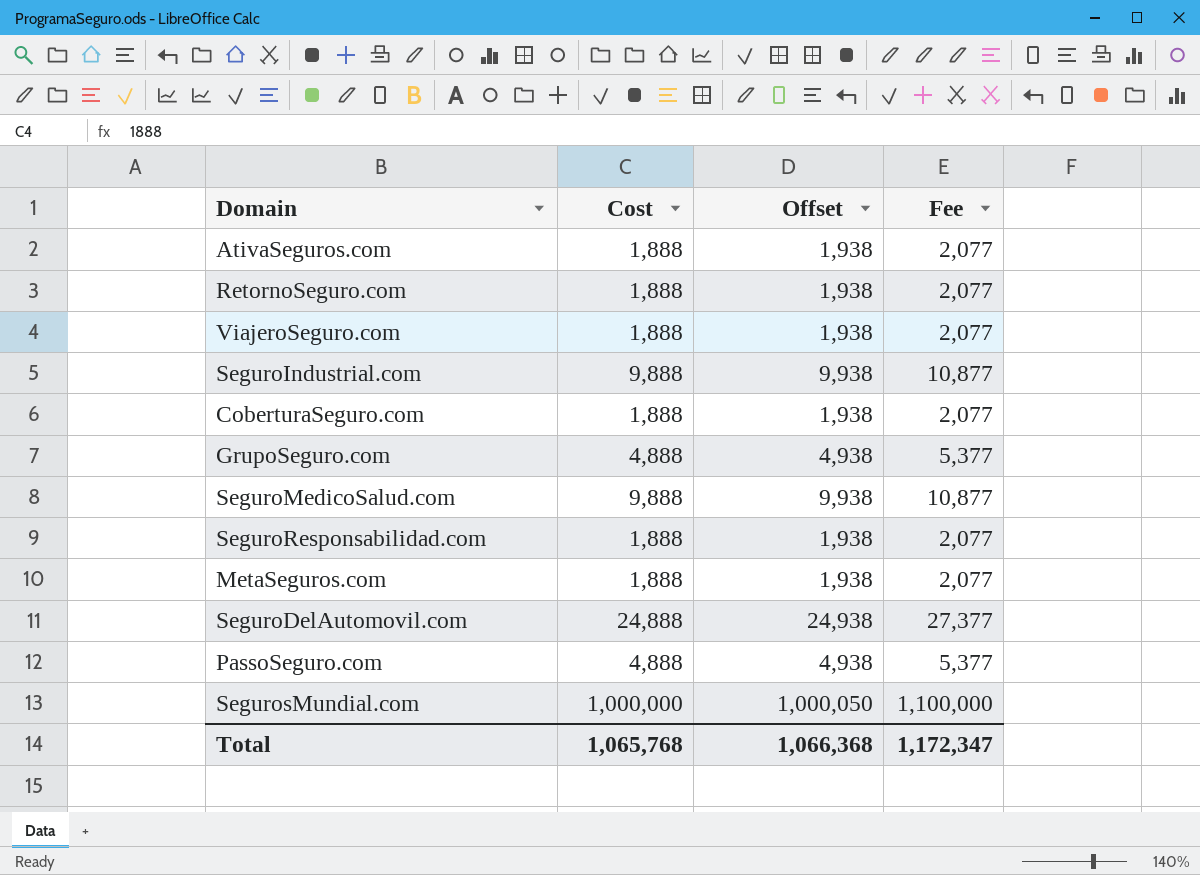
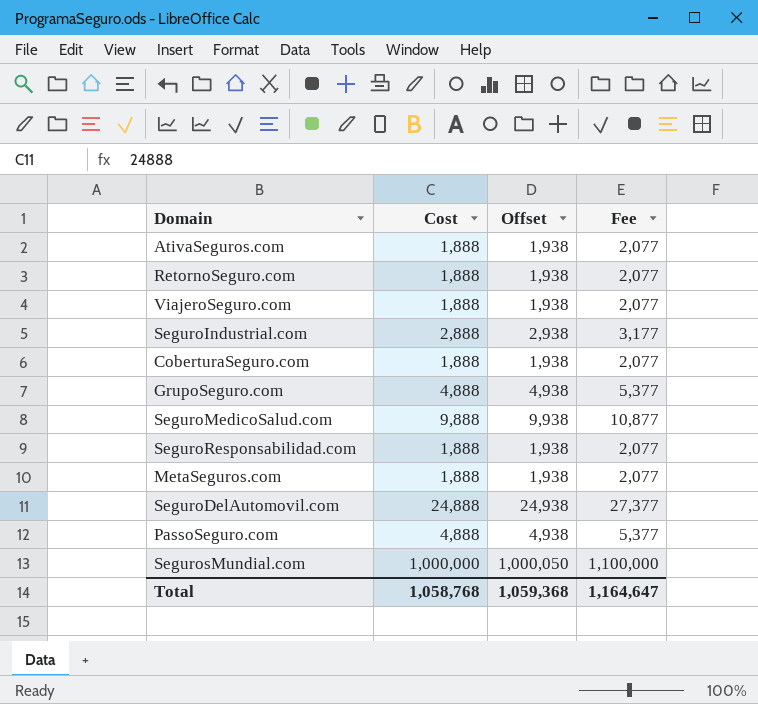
SeguroIndustrial.com | Cost: 9,888 -> 2,888
SeguroIndustrial.com | Offset: 9,938 -> 2,938
SeguroIndustrial.com | Fee: 10,877 -> 3,177
Total | Cost: 1,065,768 -> 1,058,768
Total | Offset: 1,066,368 -> 1,059,368
Total | Fee: 1,172,347 -> 1,164,647

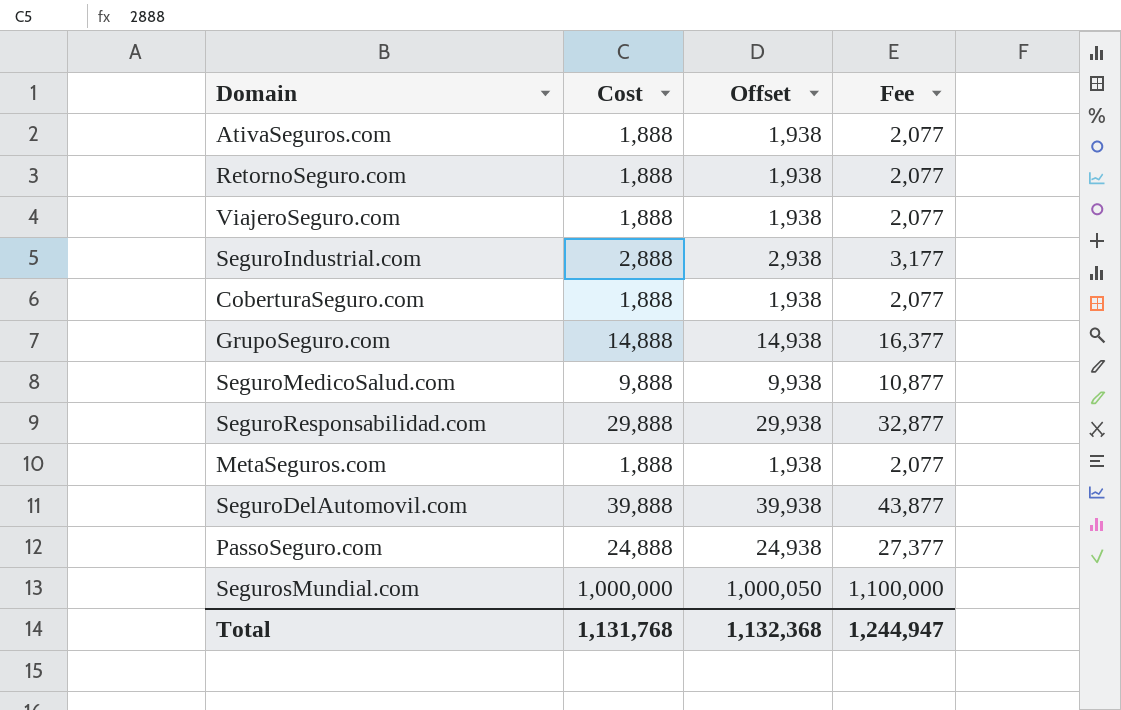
GrupoSeguro.com | Cost: 4,888 -> 14,888
GrupoSeguro.com | Offset: 4,938 -> 14,938
GrupoSeguro.com | Fee: 5,377 -> 16,377
SeguroResponsabilidad.com | Cost: 1,888 -> 29,888
SeguroResponsabilidad.com | Offset: 1,938 -> 29,938
SeguroResponsabilidad.com | Fee: 2,077 -> 32,877
SeguroDelAutomovil.com | Cost: 24,888 -> 39,888
SeguroDelAutomovil.com | Offset: 24,938 -> 39,938
SeguroDelAutomovil.com | Fee: 27,377 -> 43,877
PassoSeguro.com | Cost: 4,888 -> 24,888
PassoSeguro.com | Offset: 4,938 -> 24,938
PassoSeguro.com | Fee: 5,377 -> 27,377
Total | Cost: 1,058,768 -> 1,131,768
Total | Offset: 1,059,368 -> 1,132,368
Total | Fee: 1,164,647 -> 1,244,947

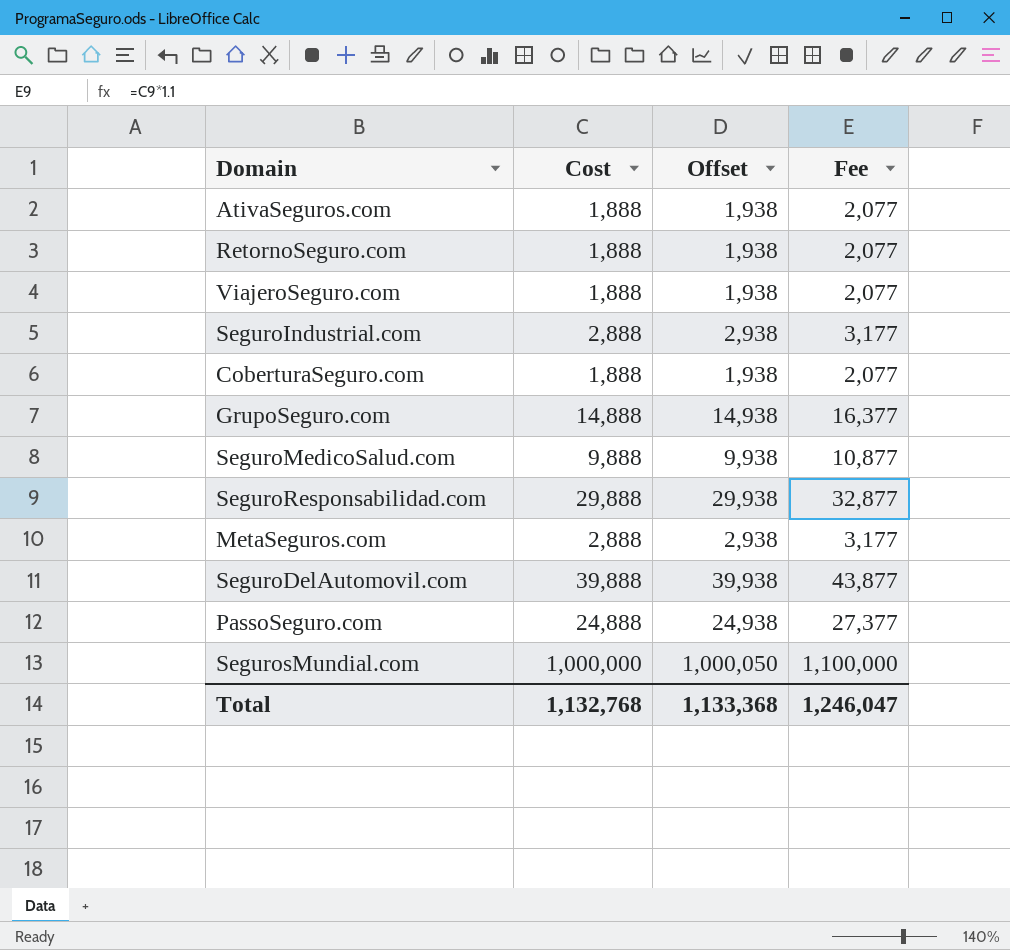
MetaSeguros.com | Cost: 1,888 -> 2,888
MetaSeguros.com | Offset: 1,938 -> 2,938
MetaSeguros.com | Fee: 2,077 -> 3,177
Total | Cost: 1,131,768 -> 1,132,768
Total | Offset: 1,132,368 -> 1,133,368
Total | Fee: 1,244,947 -> 1,246,047

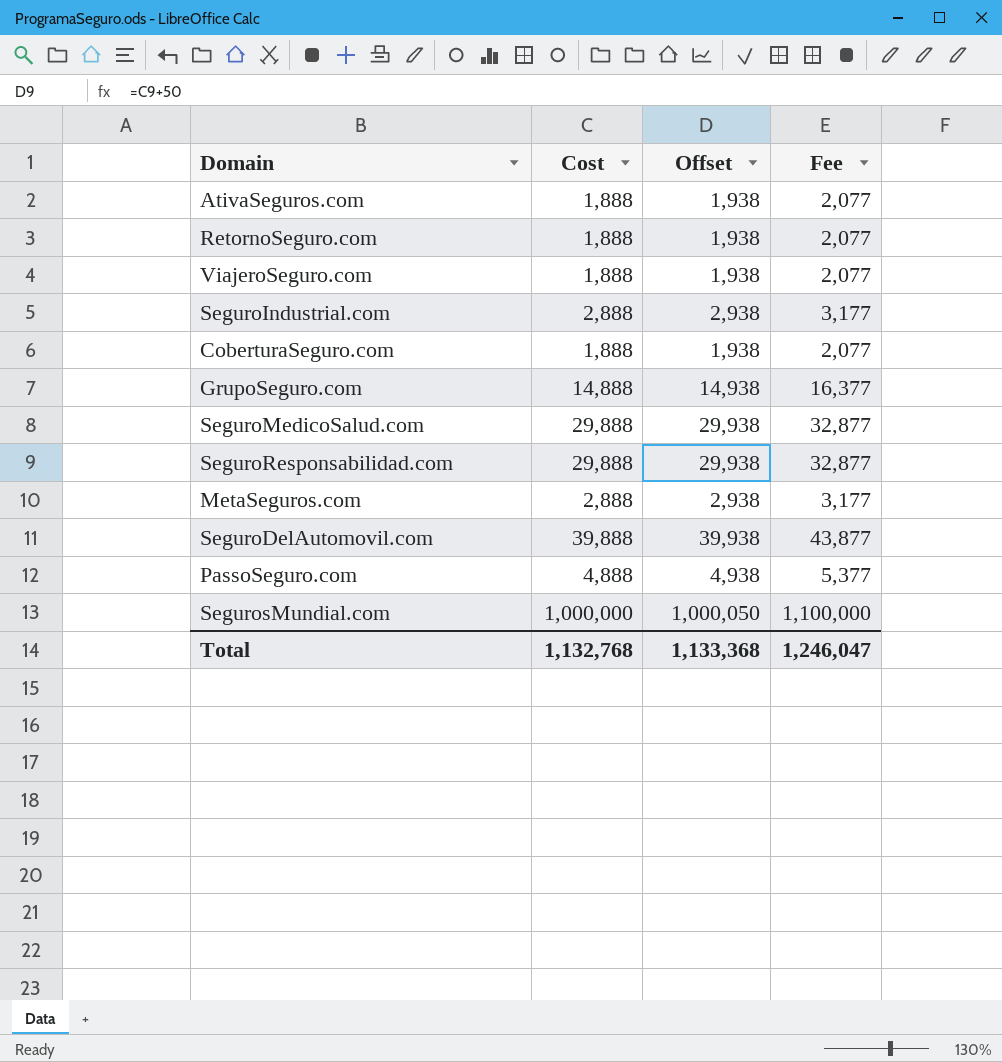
SeguroMedicoSalud.com | Cost: 9,888 -> 29,888
SeguroMedicoSalud.com | Offset: 9,938 -> 29,938
SeguroMedicoSalud.com | Fee: 10,877 -> 32,877
PassoSeguro.com | Cost: 24,888 -> 4,888
PassoSeguro.com | Offset: 24,938 -> 4,938
PassoSeguro.com | Fee: 27,377 -> 5,377

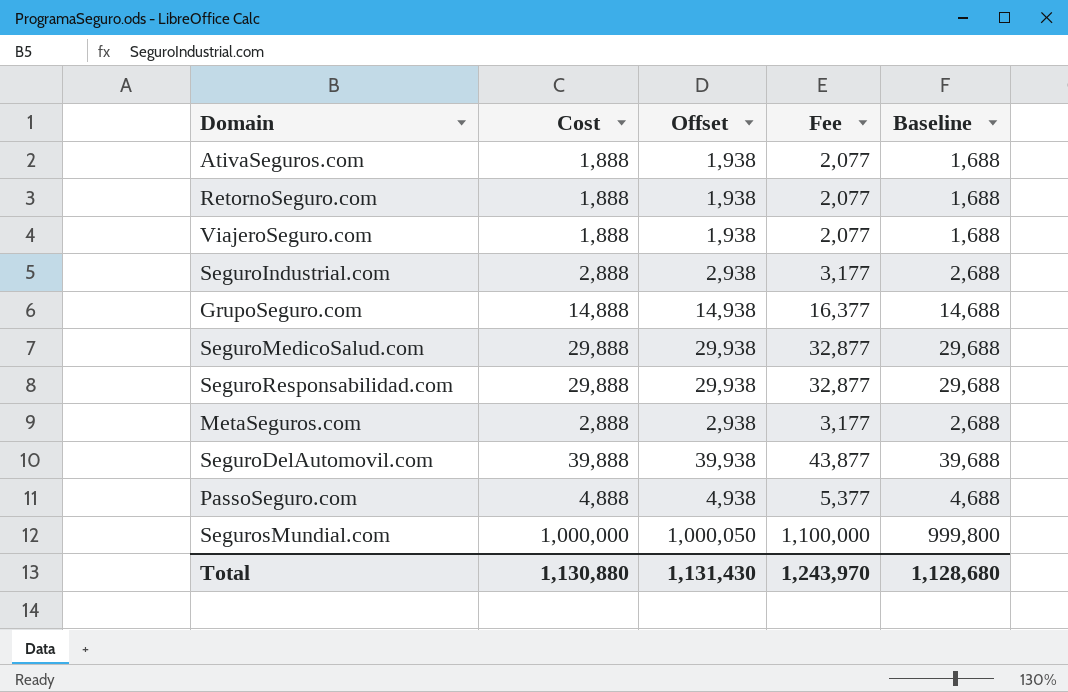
column Baseline | formula: none -> [Cost] - 200
row CoberturaSeguro.com: 1,888 | 1,938 | 2,077 -> none
Total | Cost: 1,132,768 -> 1,130,880
Total | Offset: 1,133,368 -> 1,131,430
Total | Fee: 1,246,047 -> 1,243,970

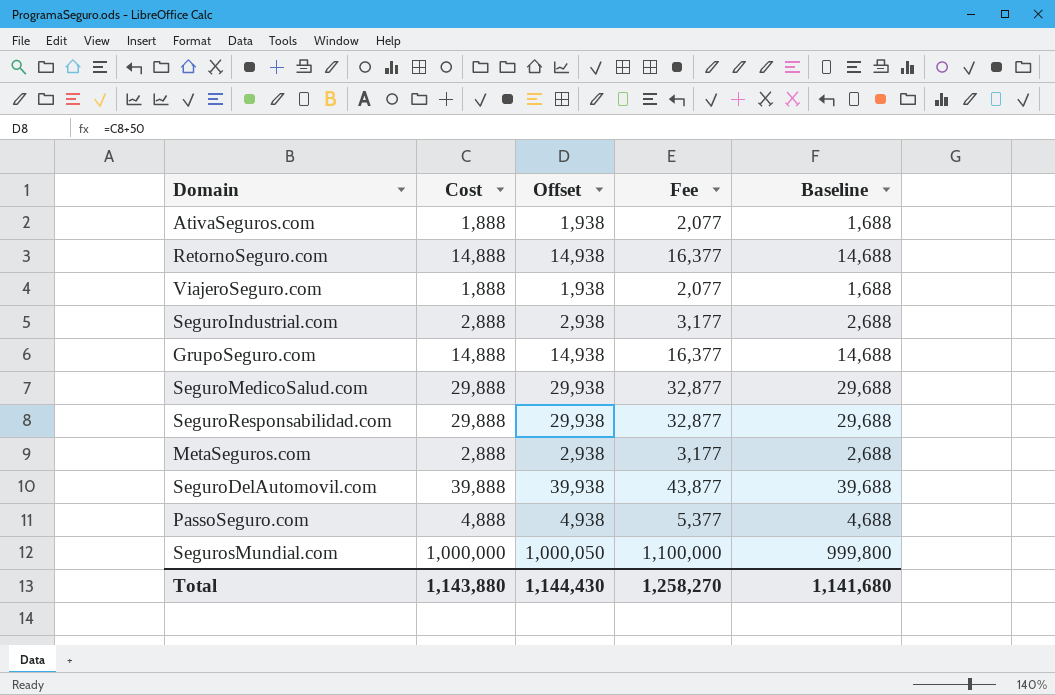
RetornoSeguro.com | Cost: 1,888 -> 14,888
RetornoSeguro.com | Offset: 1,938 -> 14,938
RetornoSeguro.com | Fee: 2,077 -> 16,377
RetornoSeguro.com | Baseline: 1,688 -> 14,688
Total | Cost: 1,130,880 -> 1,143,880
Total | Offset: 1,131,430 -> 1,144,430
Total | Fee: 1,243,970 -> 1,258,270
Total | Baseline: 1,128,680 -> 1,141,680

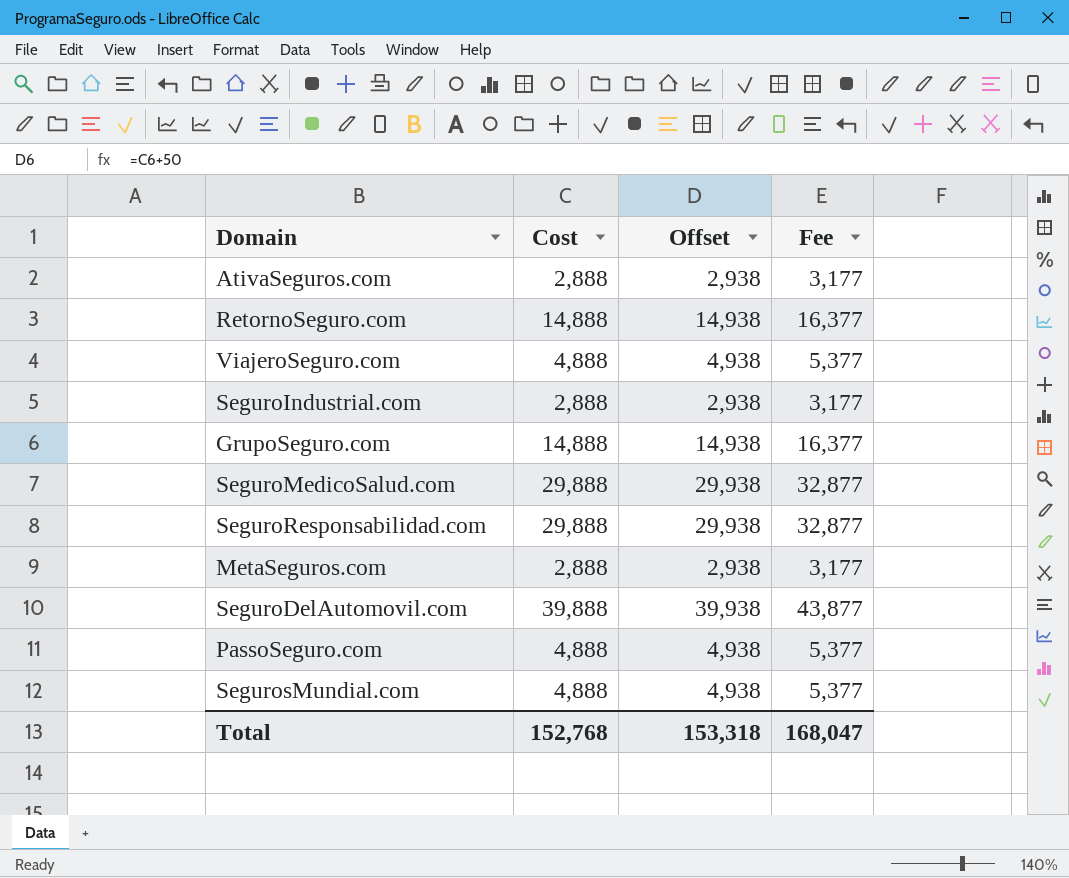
column Baseline | formula: [Cost] - 200 -> none
AtivaSeguros.com | Cost: 1,888 -> 2,888
AtivaSeguros.com | Offset: 1,938 -> 2,938
AtivaSeguros.com | Fee: 2,077 -> 3,177
ViajeroSeguro.com | Cost: 1,888 -> 4,888
ViajeroSeguro.com | Offset: 1,938 -> 4,938
ViajeroSeguro.com | Fee: 2,077 -> 5,377
SegurosMundial.com | Cost: 1,000,000 -> 4,888
SegurosMundial.com | Offset: 1,000,050 -> 4,938
SegurosMundial.com | Fee: 1,100,000 -> 5,377
Total | Cost: 1,143,880 -> 152,768
Total | Offset: 1,144,430 -> 153,318
Total | Fee: 1,258,270 -> 168,047

